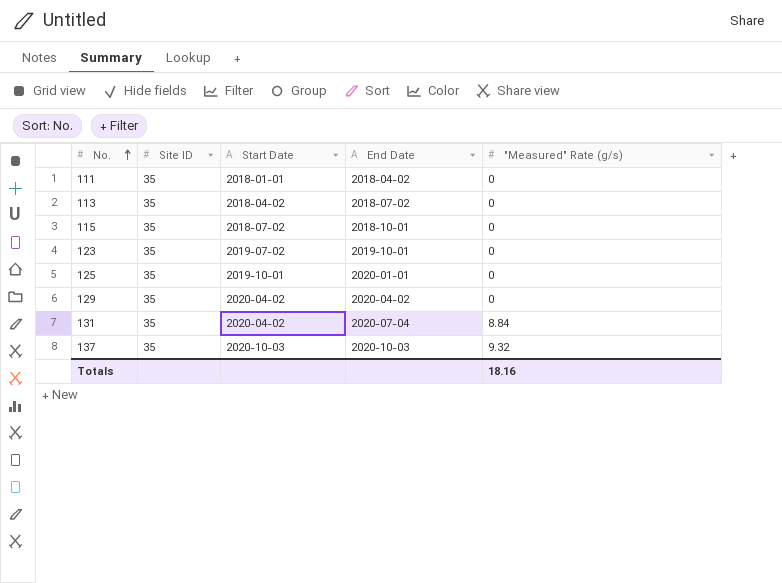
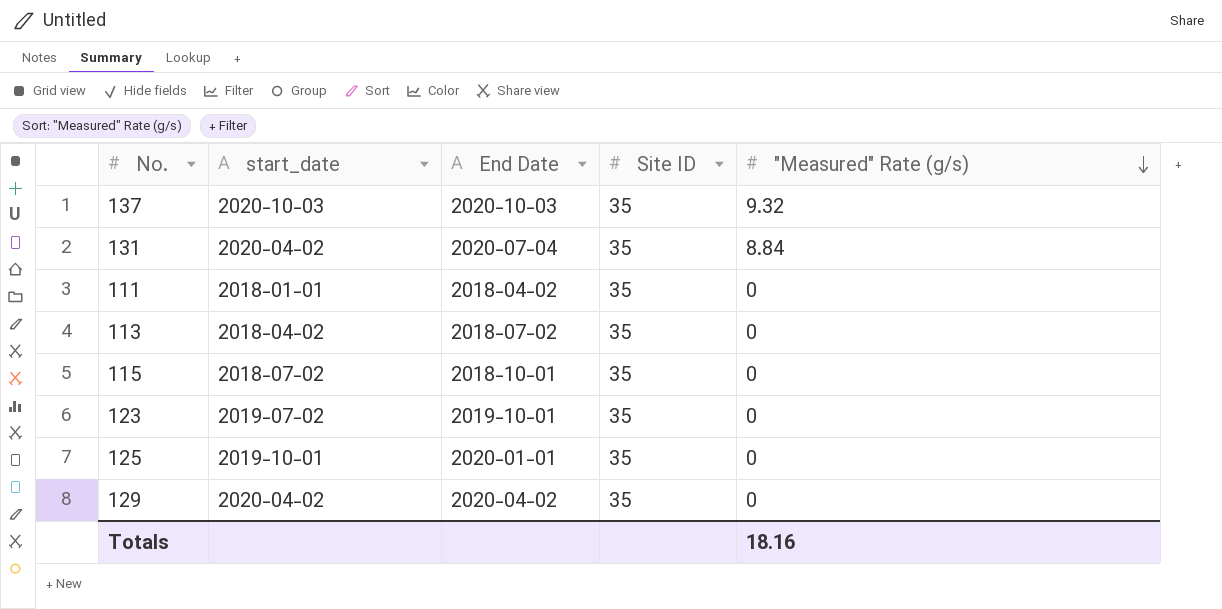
row order: No. ascending -> "Measured" Rate (g/s) descending
column name: Start Date -> start_date
column Site ID | position: 2 -> 4

